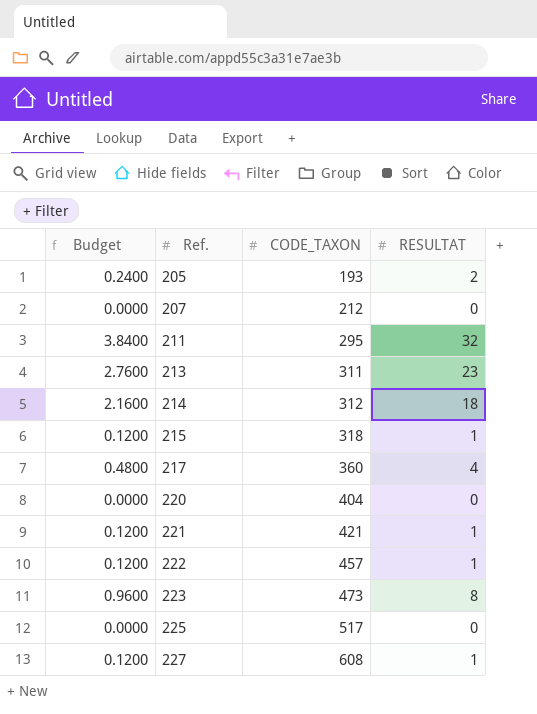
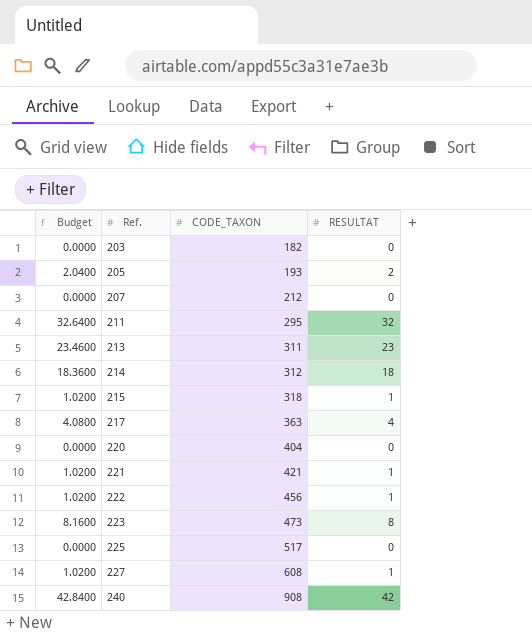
column Budget | formula: [RESULTAT] * 0.12 -> [RESULTAT] * 1.02
row 203: none -> 0.0000 | 182 | 0
217 | CODE_TAXON: 360 -> 363
222 | CODE_TAXON: 457 -> 456
row 240: none -> 42.8400 | 908 | 42

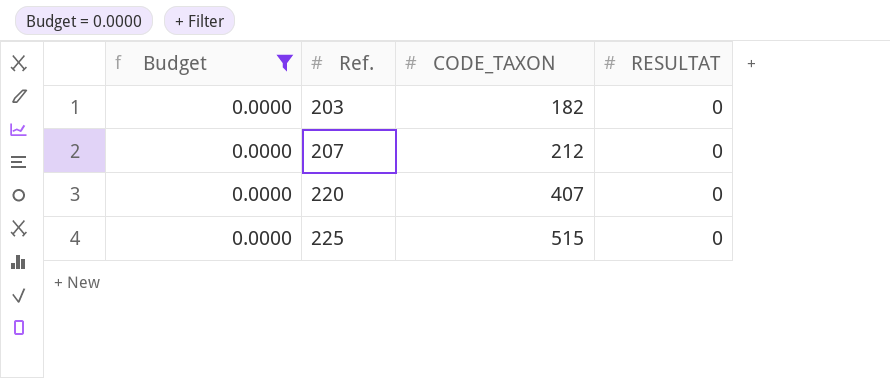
filter: none -> Budget = 0.0000
220 | CODE_TAXON: 404 -> 407
225 | CODE_TAXON: 517 -> 515

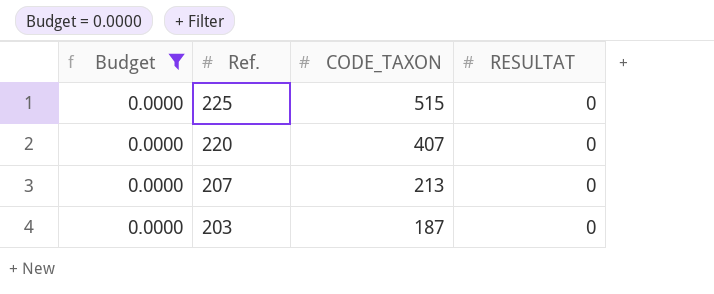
row order: Ref. ascending -> Ref. descending
207 | CODE_TAXON: 212 -> 213
203 | CODE_TAXON: 182 -> 187

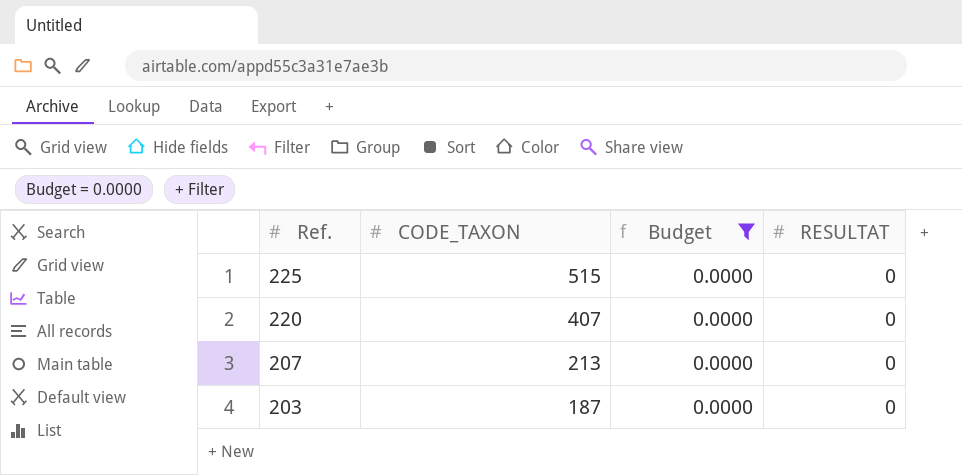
column Budget | position: 1 -> 3

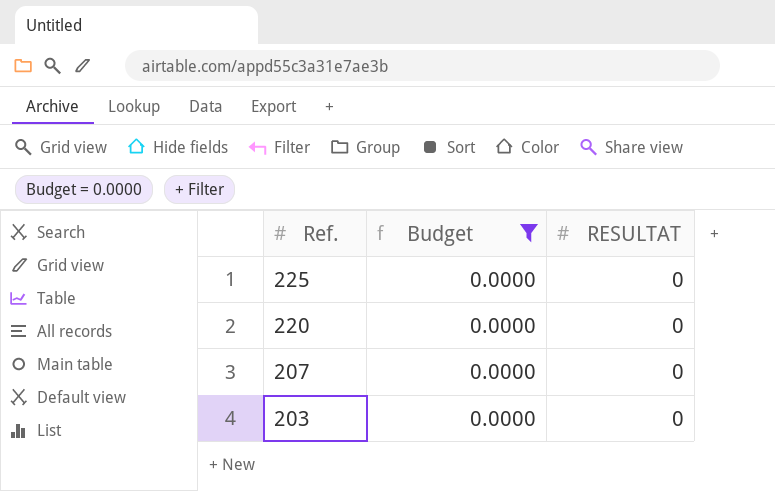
column CODE_TAXON | position: 2 -> none

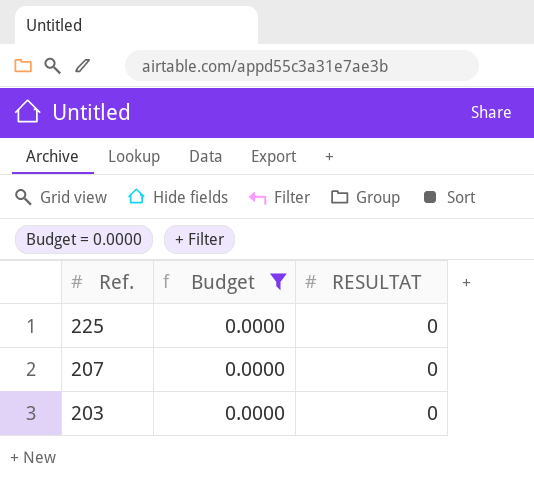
row 220: 0.0000 | 0 -> none

